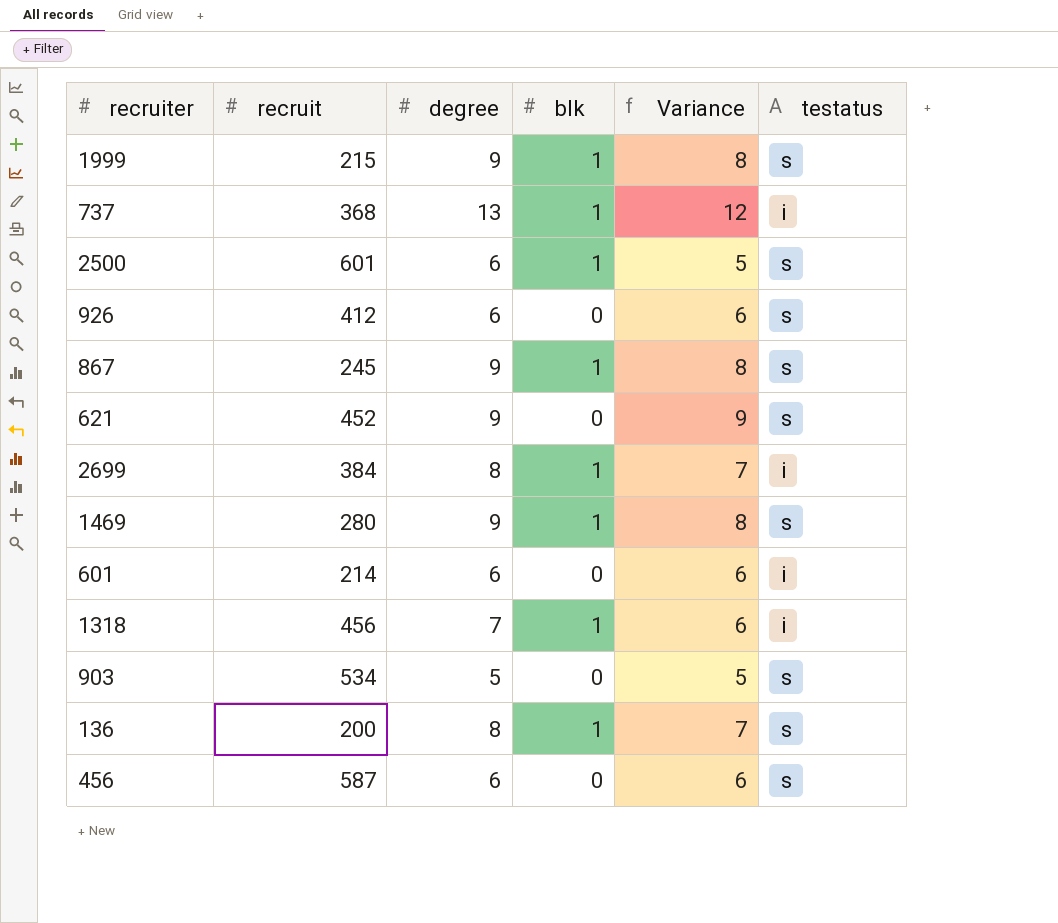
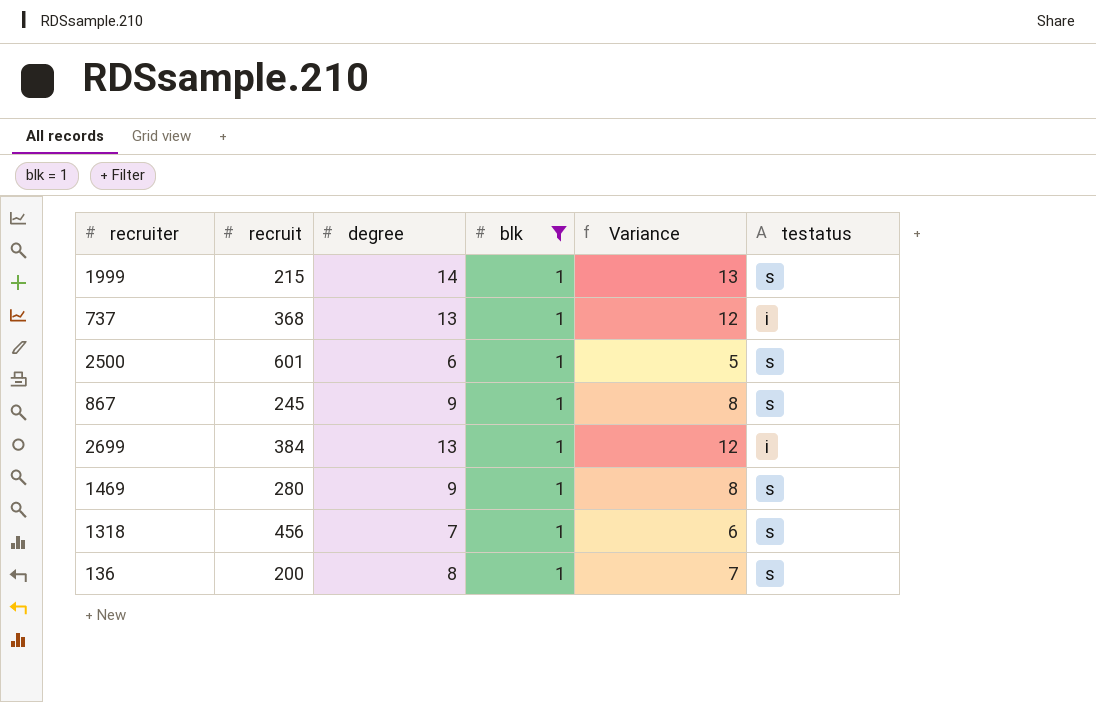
filter: none -> blk = 1
1999 | degree: 9 -> 14
1999 | Variance: 8 -> 13
2699 | degree: 8 -> 13
2699 | Variance: 7 -> 12
1318 | testatus: i -> s

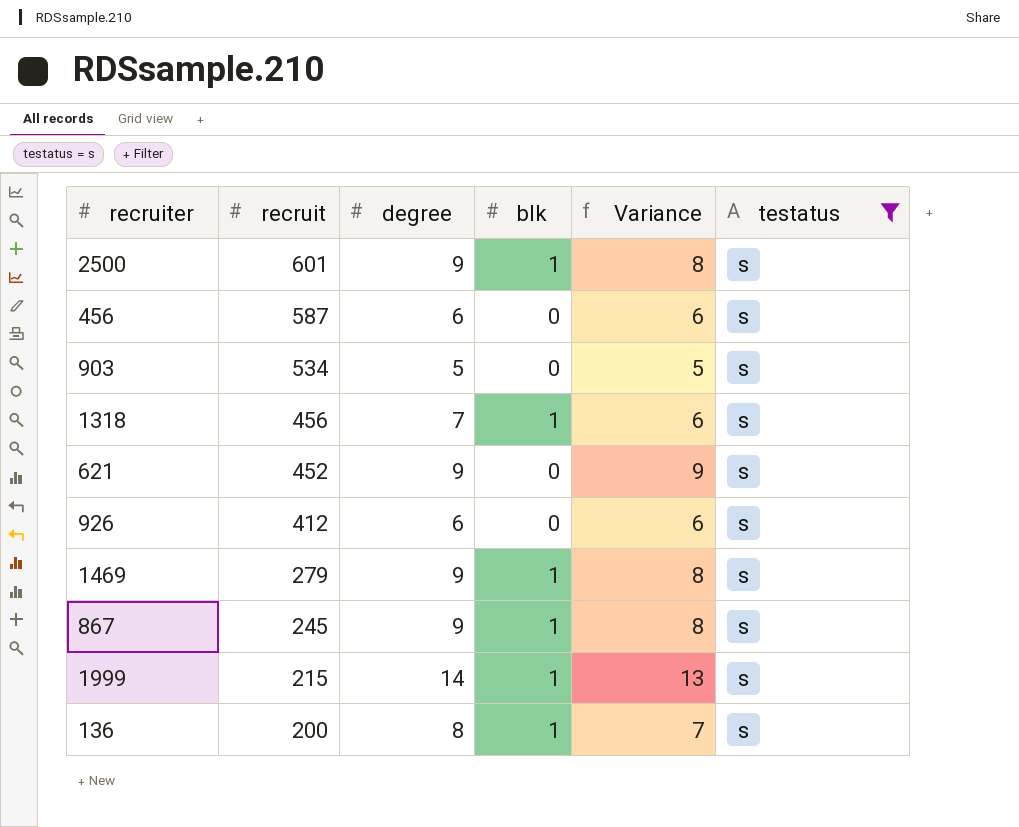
filter: blk = 1 -> testatus = s
row order: none -> recruit descending
2500 | degree: 6 -> 9
2500 | Variance: 5 -> 8
1469 | recruit: 280 -> 279

